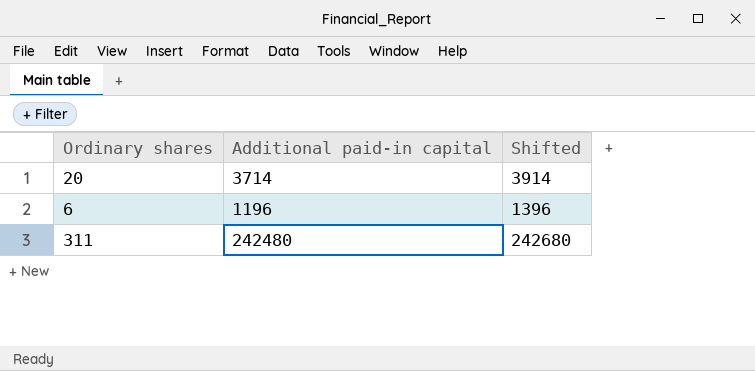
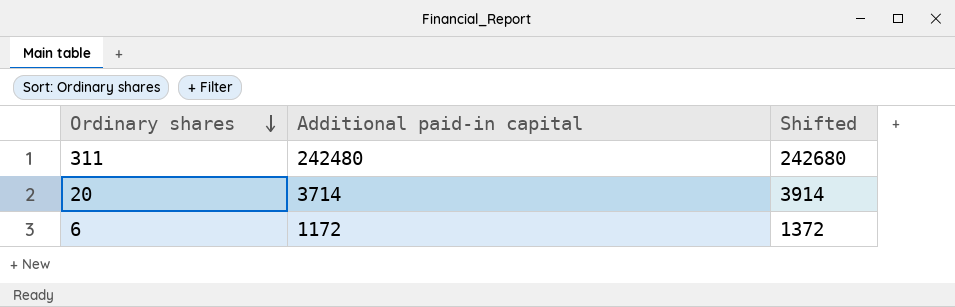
row order: none -> Ordinary shares descending
6 | Additional paid-in capital: 1196 -> 1172
6 | Shifted: 1396 -> 1372

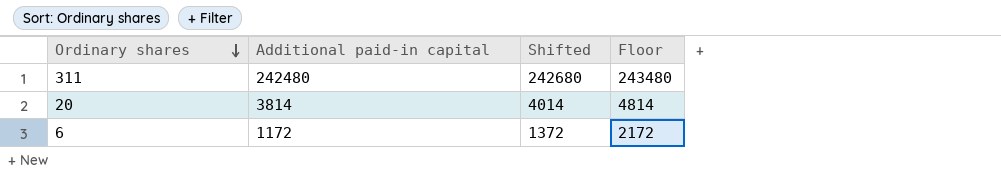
column Floor | formula: none -> [Additional paid-in capital] + 1000
20 | Additional paid-in capital: 3714 -> 3814
20 | Shifted: 3914 -> 4014

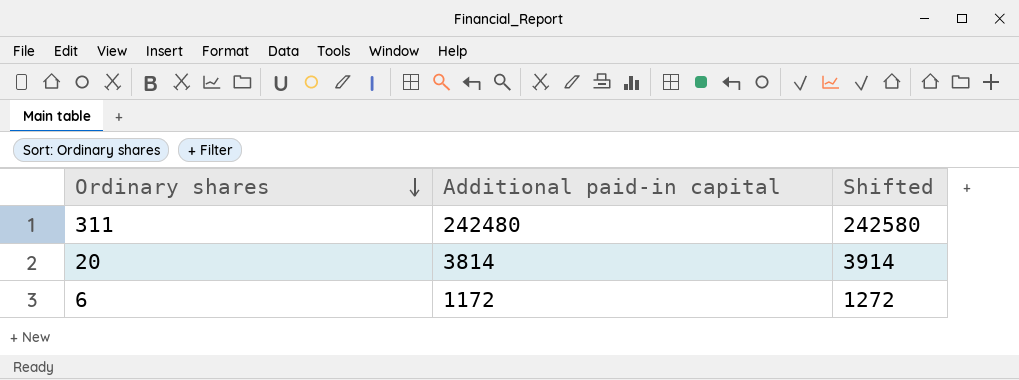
column Floor | formula: [Additional paid-in capital] + 1000 -> none
column Shifted | formula: [Additional paid-in capital] + 200 -> [Additional paid-in capital] + 100

